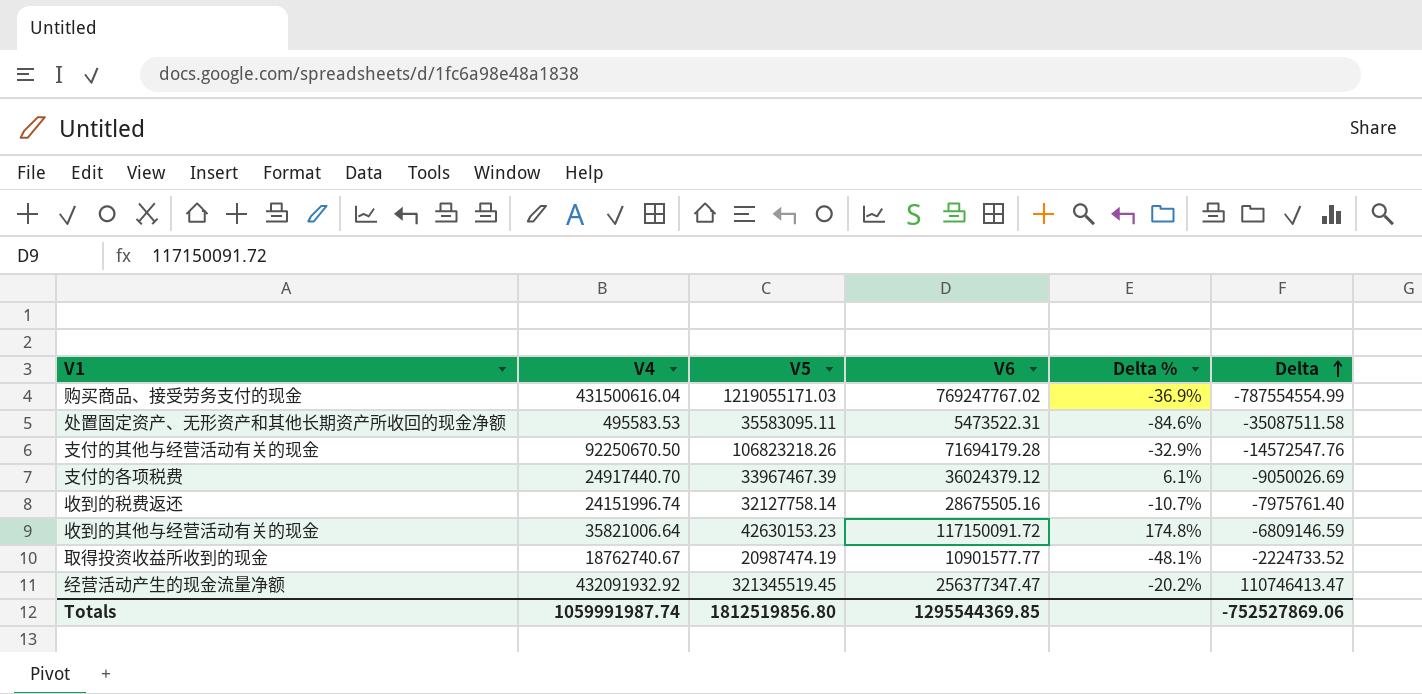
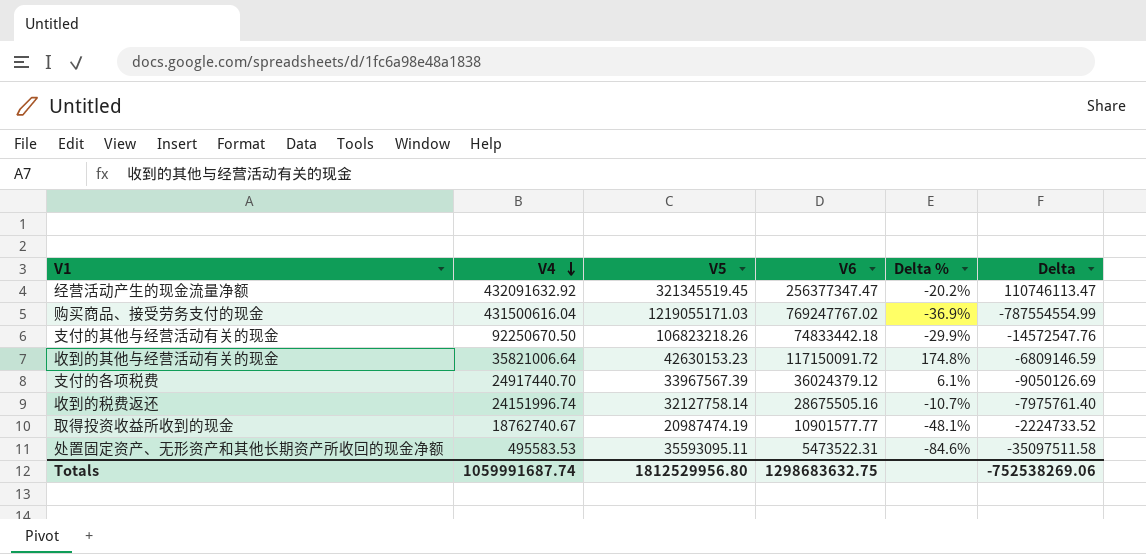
row order: Delta ascending -> V4 descending
经营活动产生的现金流量净额 | V4: 432091932.92 -> 432091632.92
经营活动产生的现金流量净额 | Delta: 110746413.47 -> 110746113.47
支付的其他与经营活动有关的现金 | V6: 71694179.28 -> 74833442.18
支付的其他与经营活动有关的现金 | Delta %: -32.9% -> -29.9%
支付的各项税费 | V5: 33967467.39 -> 33967567.39
支付的各项税费 | Delta: -9050026.69 -> -9050126.69
处置固定资产、无形资产和其他长期资产所收回的现金净额 | V5: 35583095.11 -> 35593095.11
处置固定资产、无形资产和其他长期资产所收回的现金净额 | Delta: -35087511.58 -> -35097511.58
Totals | V4: 1059991987.74 -> 1059991687.74
Totals | V5: 1812519856.80 -> 1812529956.80
Totals | V6: 1295544369.85 -> 1298683632.75
Totals | Delta: -752527869.06 -> -752538269.06

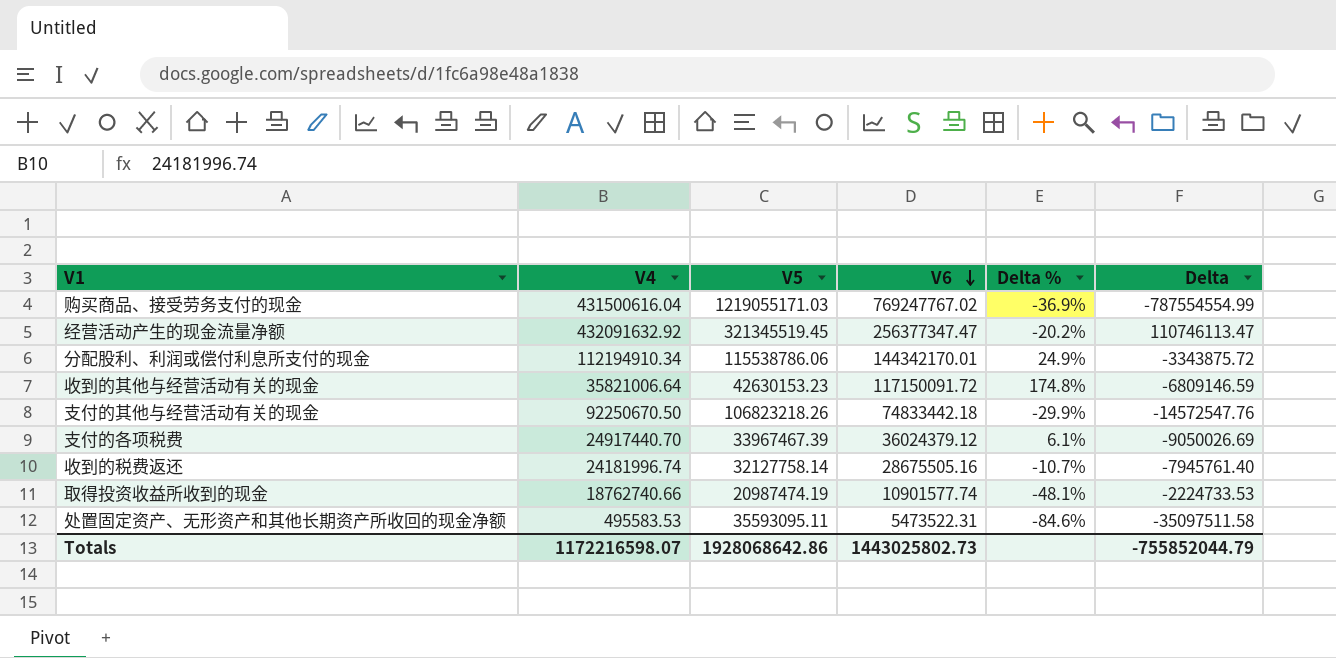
row order: V4 descending -> V6 descending
row 分配股利、利润或偿付利息所支付的现金: none -> 112194910.34 | 115538786.06 | 144342170.01 | 24.9% | -3343875.72
支付的各项税费 | V5: 33967567.39 -> 33967467.39
支付的各项税费 | Delta: -9050126.69 -> -9050026.69
收到的税费返还 | V4: 24151996.74 -> 24181996.74
收到的税费返还 | Delta: -7975761.40 -> -7945761.40
取得投资收益所收到的现金 | V4: 18762740.67 -> 18762740.66
取得投资收益所收到的现金 | V6: 10901577.77 -> 10901577.74
取得投资收益所收到的现金 | Delta: -2224733.52 -> -2224733.53
Totals | V4: 1059991687.74 -> 1172216598.07
Totals | V5: 1812529956.80 -> 1928068642.86
Totals | V6: 1298683632.75 -> 1443025802.73
Totals | Delta: -752538269.06 -> -755852044.79

